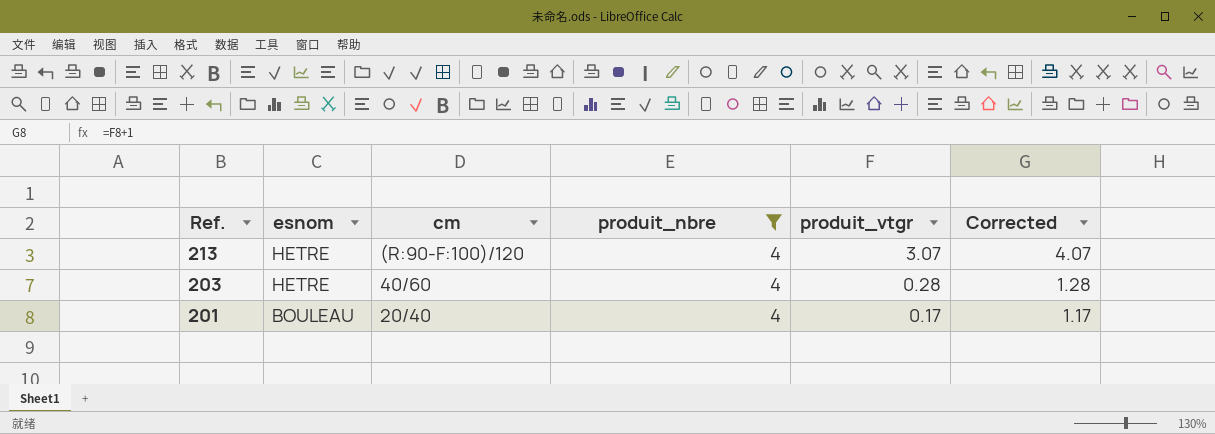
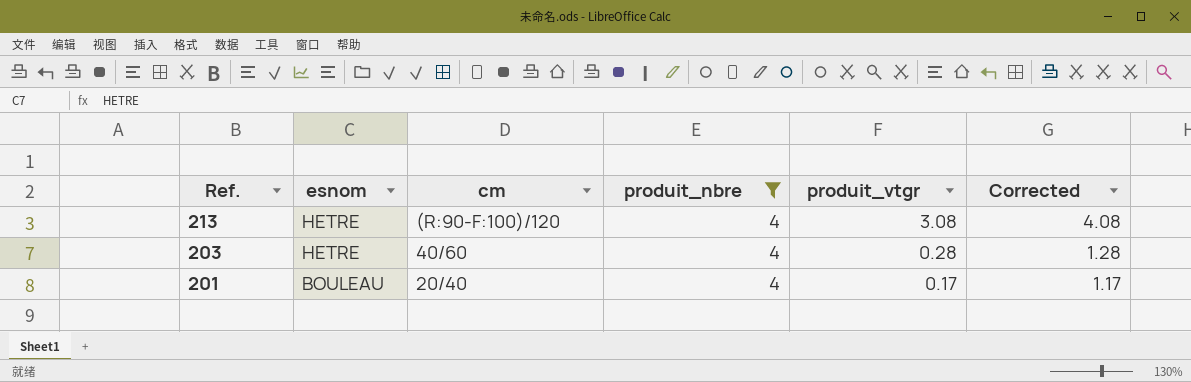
213 | produit_vtgr: 3.07 -> 3.08
213 | Corrected: 4.07 -> 4.08

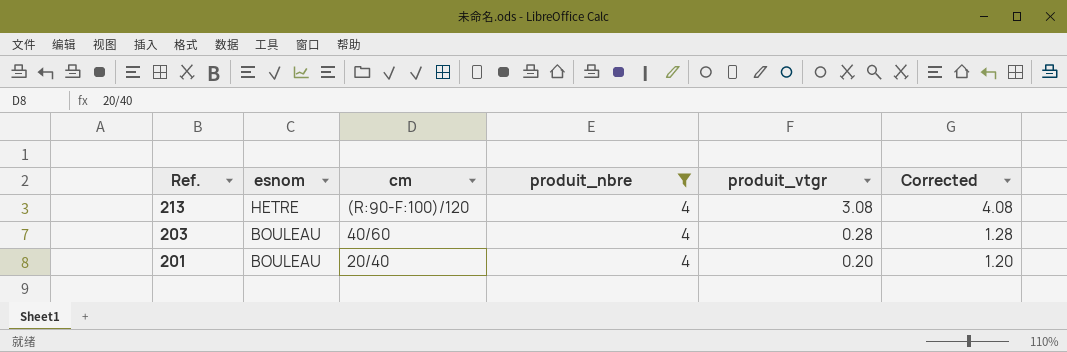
203 | esnom: HETRE -> BOULEAU
201 | produit_vtgr: 0.17 -> 0.20
201 | Corrected: 1.17 -> 1.20

